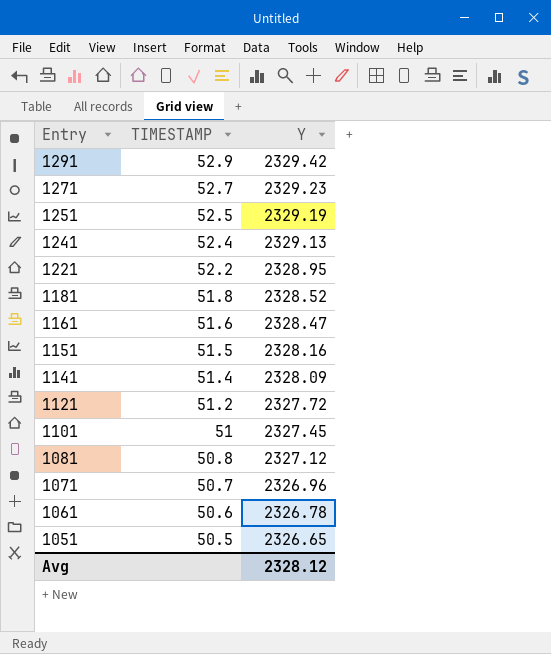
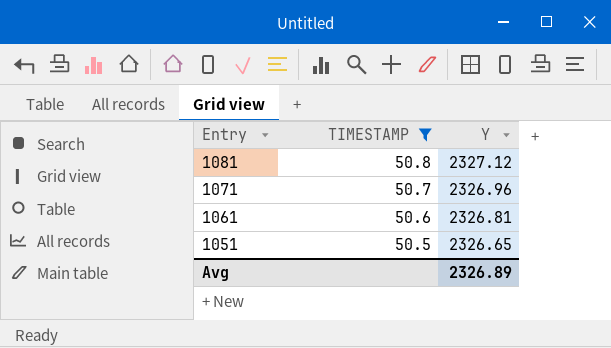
filter: none -> TIMESTAMP <= 50.8
1061 | Y: 2326.78 -> 2326.81
Avg | Y: 2328.12 -> 2326.89

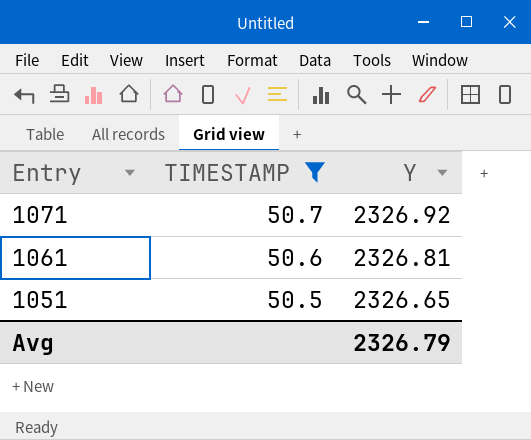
row 1081: 50.8 | 2327.12 -> none
1071 | Y: 2326.96 -> 2326.92
Avg | Y: 2326.89 -> 2326.79

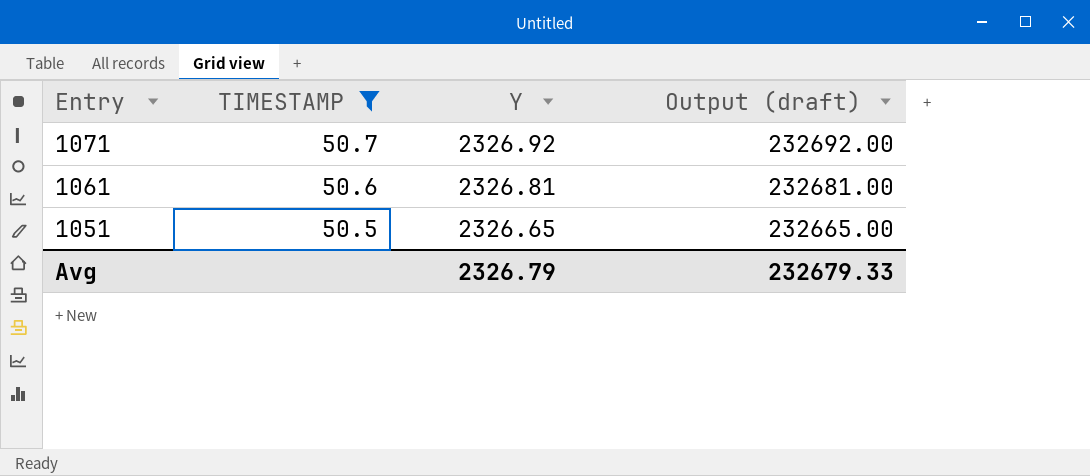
column Output (draft) | formula: none -> [Y] * 100

